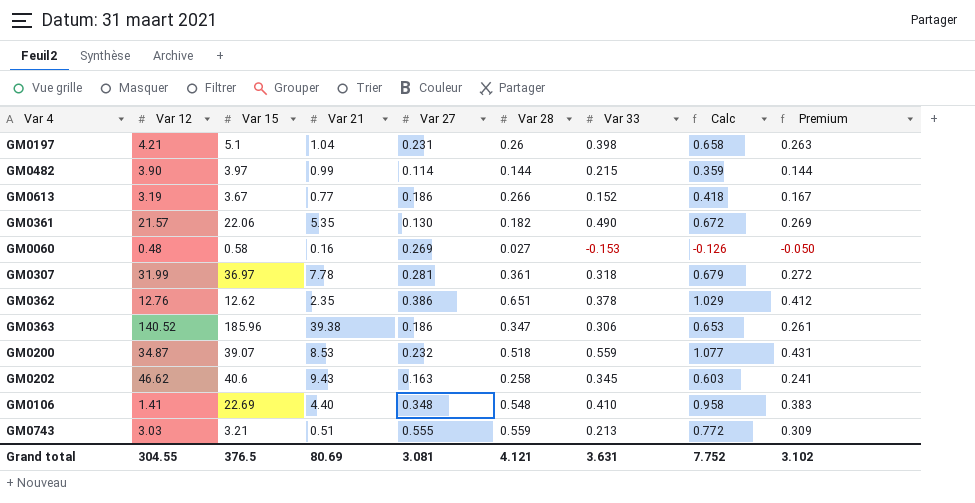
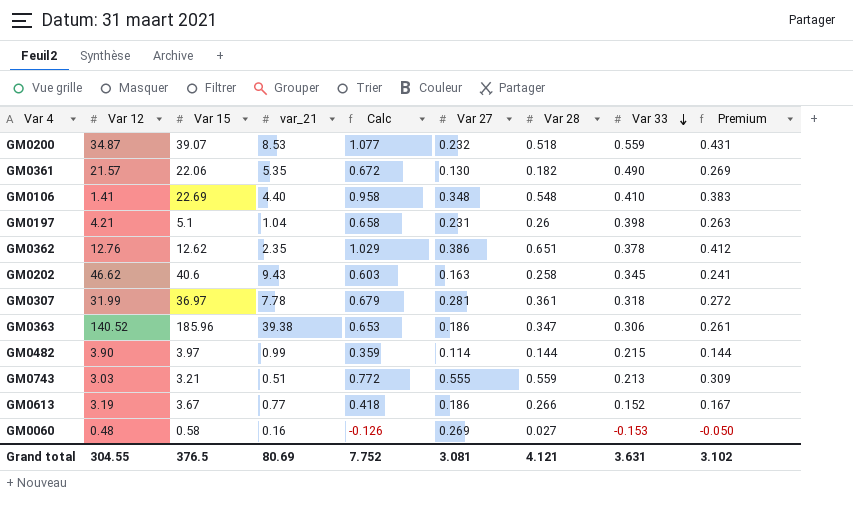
row order: none -> Var 33 descending
column name: Var 21 -> var_21
column Calc | position: 8 -> 5

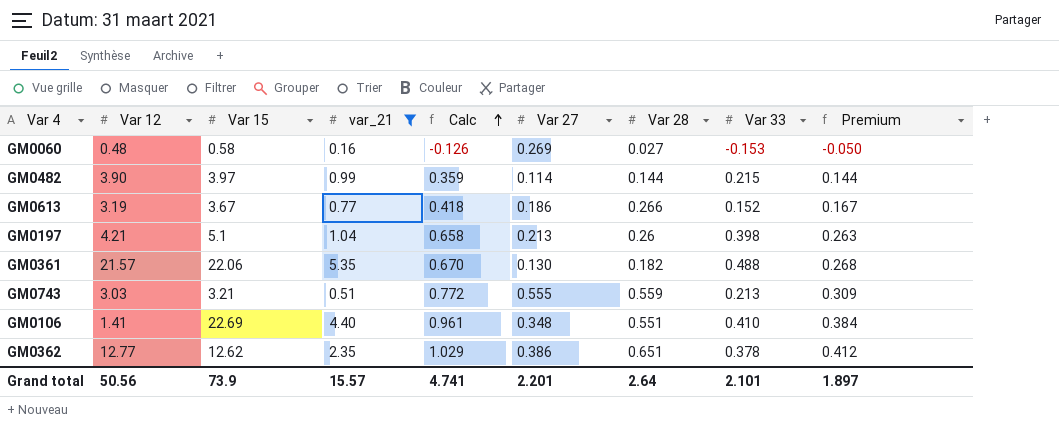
filter: none -> var_21 <= 5.35
row order: Var 33 descending -> Calc ascending
GM0197 | Var 27: 0.231 -> 0.213
GM0361 | Calc: 0.672 -> 0.670
GM0361 | Var 33: 0.490 -> 0.488
GM0361 | Premium: 0.269 -> 0.268
GM0106 | Calc: 0.958 -> 0.961
GM0106 | Var 28: 0.548 -> 0.551
GM0106 | Premium: 0.383 -> 0.384
GM0362 | Var 12: 12.76 -> 12.77
Grand total | Var 12: 304.55 -> 50.56
Grand total | Var 15: 376.5 -> 73.9
Grand total | var_21: 80.69 -> 15.57
Grand total | Calc: 7.752 -> 4.741
Grand total | Var 27: 3.081 -> 2.201
Grand total | Var 28: 4.121 -> 2.64
Grand total | Var 33: 3.631 -> 2.101
Grand total | Premium: 3.102 -> 1.897

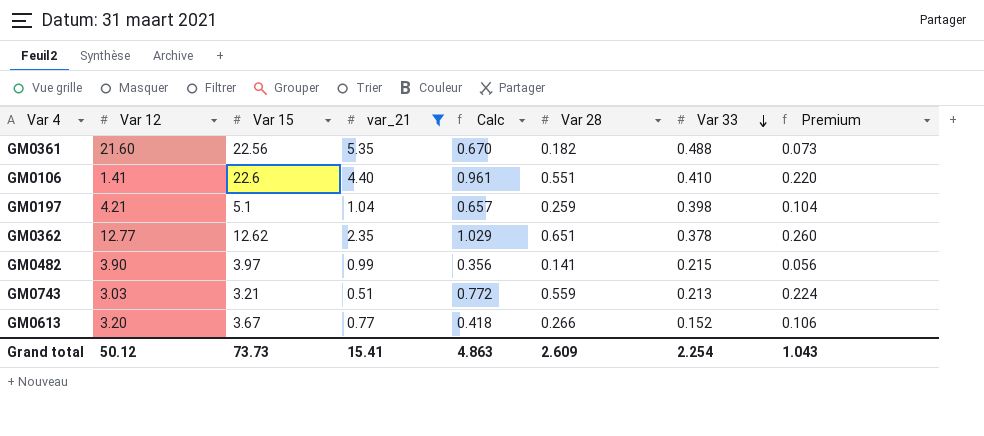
row order: Calc ascending -> Var 33 descending
column Var 27 | position: 6 -> none
column Premium | formula: [Calc] * 0.4 -> [Var 28] * 0.4
row GM0060: 0.48 | 0.58 | 0.16 | -0.126 | 0.269 | 0.027 | -0.153 | -0.050 -> none
GM0361 | Var 12: 21.57 -> 21.60
GM0361 | Var 15: 22.06 -> 22.56
GM0106 | Var 15: 22.69 -> 22.6
GM0197 | Calc: 0.658 -> 0.657
GM0197 | Var 28: 0.26 -> 0.259
GM0482 | Calc: 0.359 -> 0.356
GM0482 | Var 28: 0.144 -> 0.141
GM0613 | Var 12: 3.19 -> 3.20
Grand total | Var 12: 50.56 -> 50.12
Grand total | Var 15: 73.9 -> 73.73
Grand total | var_21: 15.57 -> 15.41
Grand total | Calc: 4.741 -> 4.863
Grand total | Var 28: 2.64 -> 2.609
Grand total | Var 33: 2.101 -> 2.254
Grand total | Premium: 1.897 -> 1.043

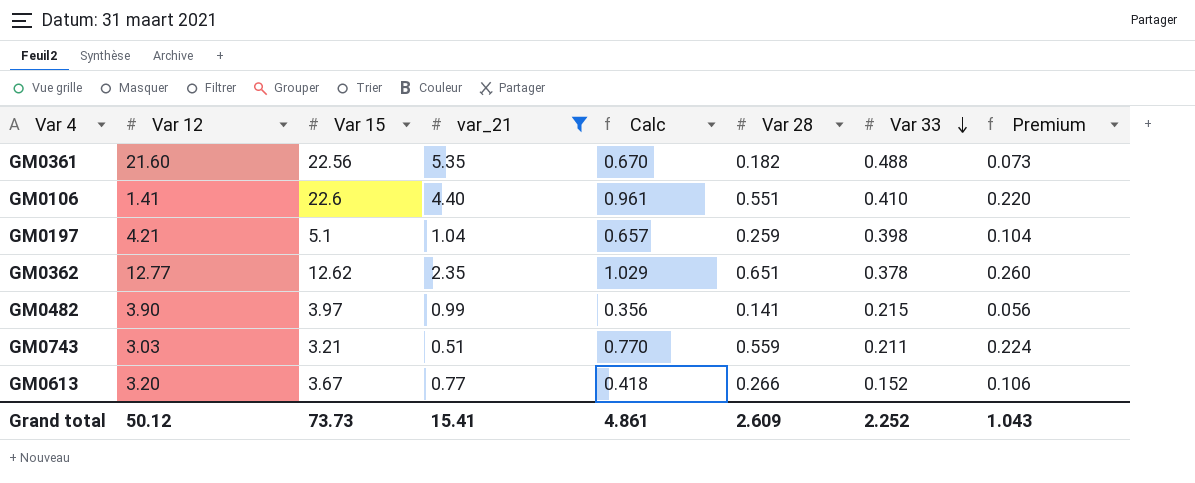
GM0743 | Calc: 0.772 -> 0.770
GM0743 | Var 33: 0.213 -> 0.211
Grand total | Calc: 4.863 -> 4.861
Grand total | Var 33: 2.254 -> 2.252

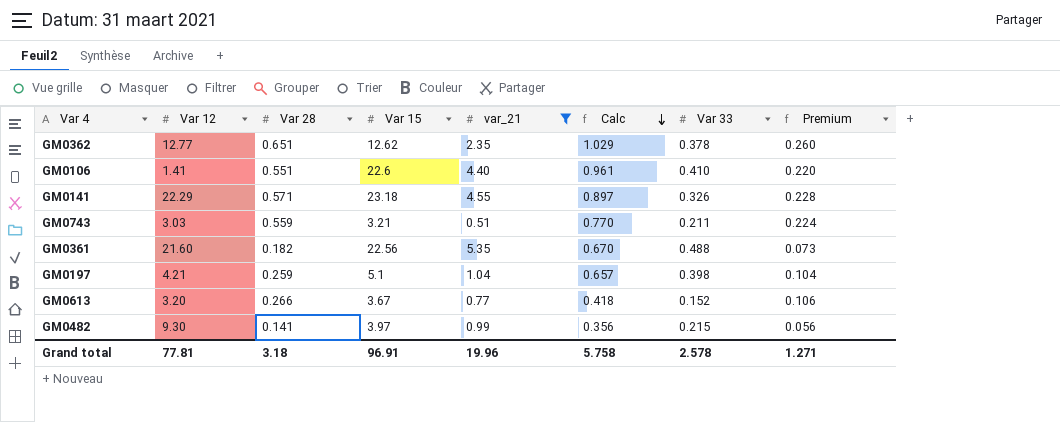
row order: Var 33 descending -> Calc descending
column Var 28 | position: 6 -> 3
row GM0141: none -> 22.29 | 0.571 | 23.18 | 4.55 | 0.897 | 0.326 | 0.228
GM0482 | Var 12: 3.90 -> 9.30
Grand total | Var 12: 50.12 -> 77.81
Grand total | Var 28: 2.609 -> 3.18
Grand total | Var 15: 73.73 -> 96.91
Grand total | var_21: 15.41 -> 19.96
Grand total | Calc: 4.861 -> 5.758
Grand total | Var 33: 2.252 -> 2.578
Grand total | Premium: 1.043 -> 1.271

